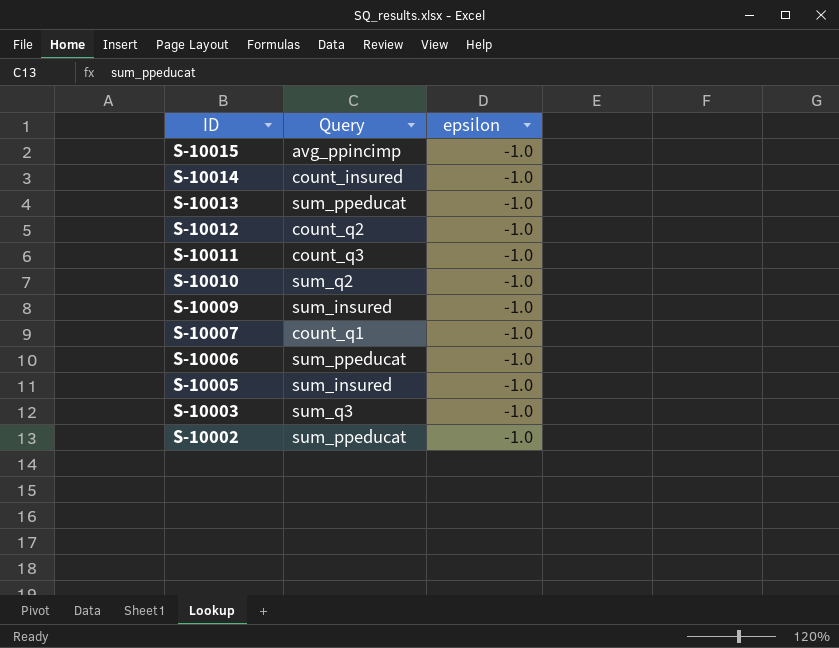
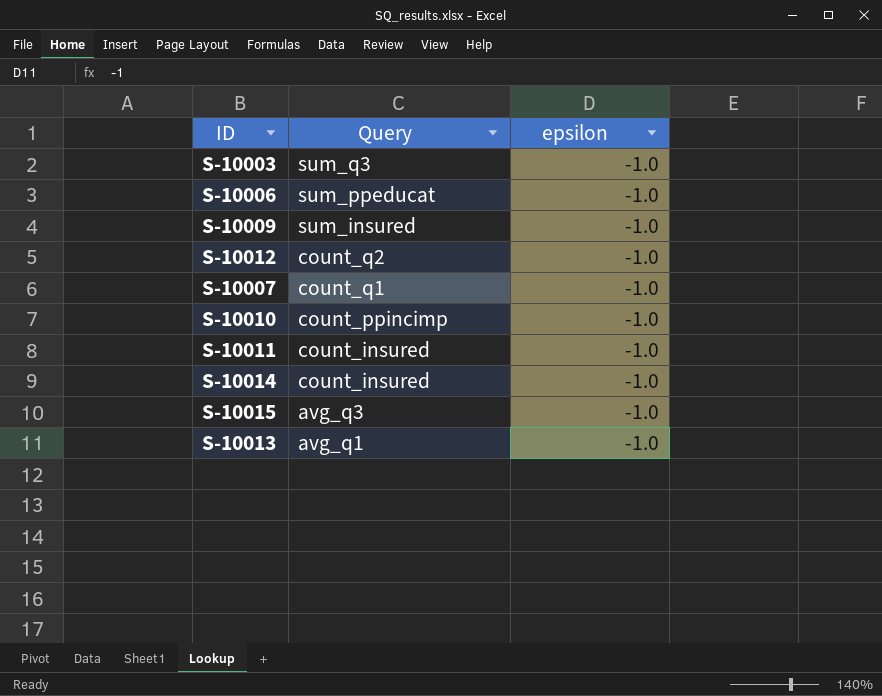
row order: ID descending -> Query descending
row S-10005: sum_insured | -1.0 -> none
row S-10002: sum_ppeducat | -1.0 -> none
S-10010 | Query: sum_q2 -> count_ppincimp
S-10011 | Query: count_q3 -> count_insured
S-10015 | Query: avg_ppincimp -> avg_q3
S-10013 | Query: sum_ppeducat -> avg_q1

